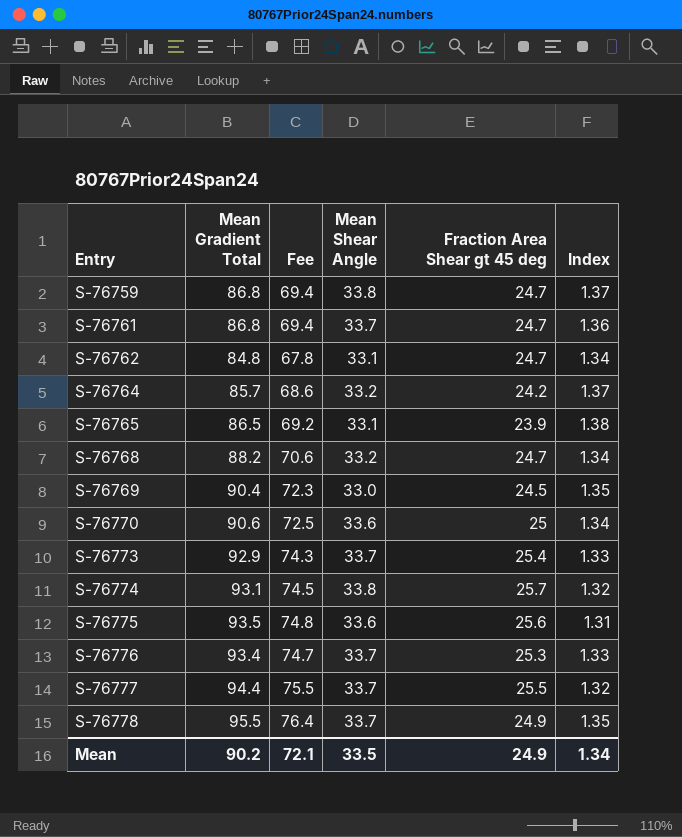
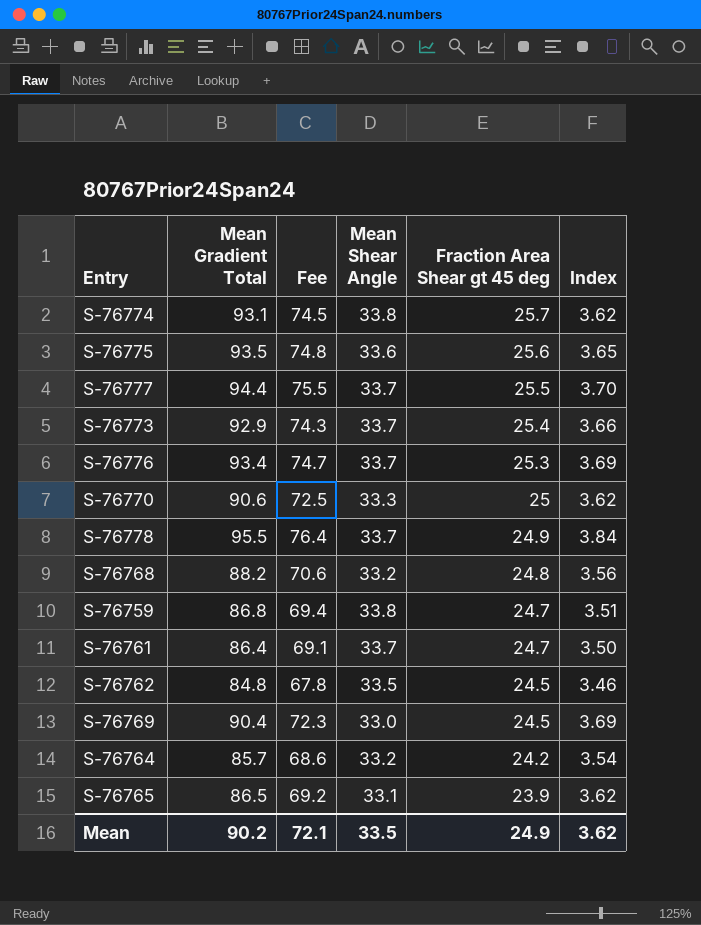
row order: Entry ascending -> Fraction Area Shear gt 45 deg descending
column Index | formula: [Mean Shear Angle] / [Fraction Area Shear gt 45 deg] -> [Mean Gradient Total] / [Fraction Area Shear gt 45 deg]
S-76770 | Mean Shear Angle: 33.6 -> 33.3
S-76768 | Fraction Area Shear gt 45 deg: 24.7 -> 24.8
S-76761 | Mean Gradient Total: 86.8 -> 86.4
S-76761 | Fee: 69.4 -> 69.1
S-76762 | Mean Shear Angle: 33.1 -> 33.5
S-76762 | Fraction Area Shear gt 45 deg: 24.7 -> 24.5
Mean | Index: 1.34 -> 3.62

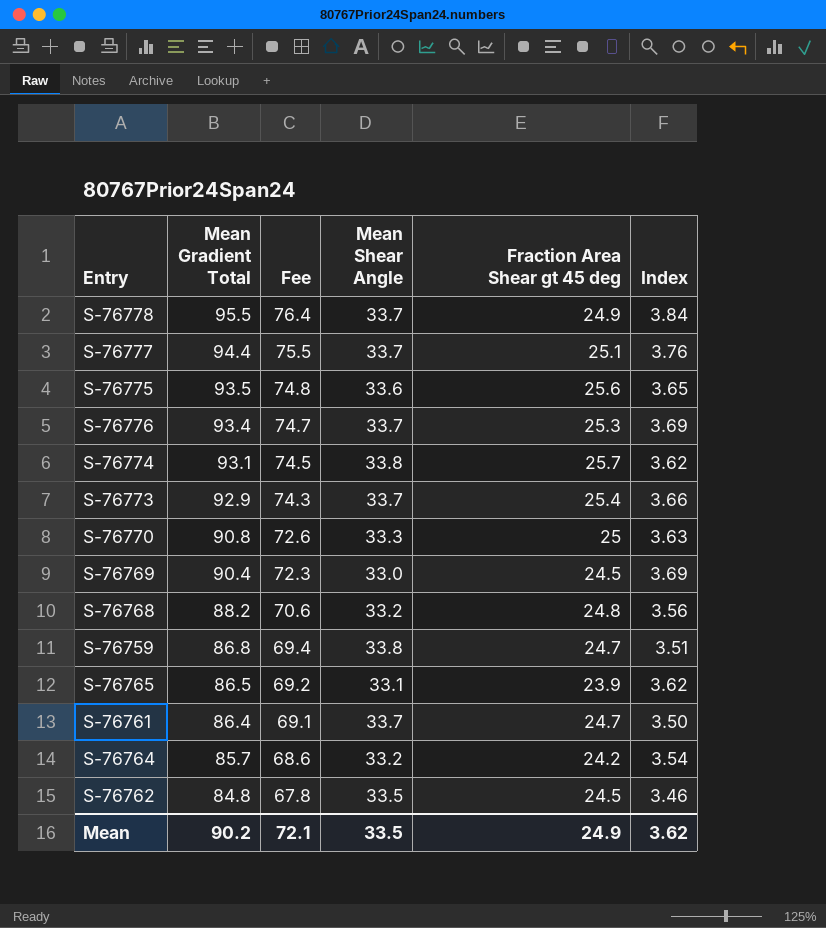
row order: Fraction Area Shear gt 45 deg descending -> Mean Gradient Total descending
S-76777 | Fraction Area Shear gt 45 deg: 25.5 -> 25.1
S-76777 | Index: 3.70 -> 3.76
S-76770 | Mean Gradient Total: 90.6 -> 90.8
S-76770 | Fee: 72.5 -> 72.6
S-76770 | Index: 3.62 -> 3.63

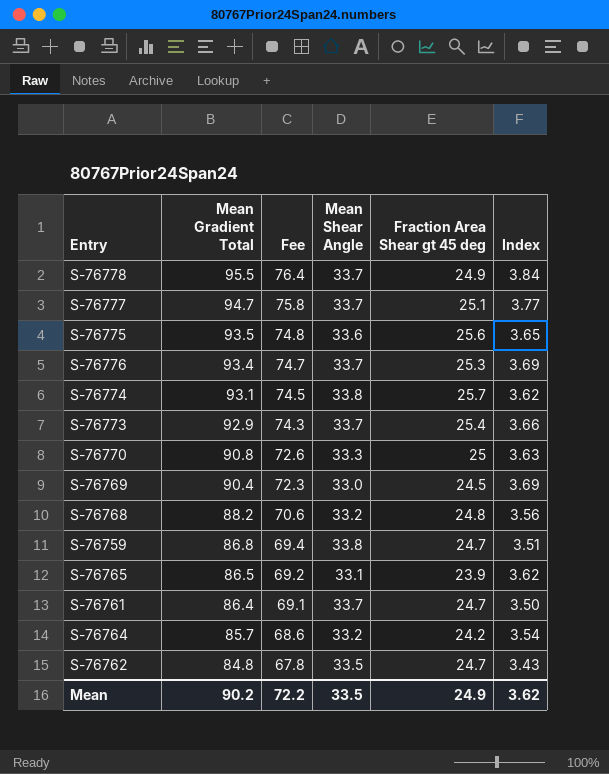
S-76777 | Mean Gradient Total: 94.4 -> 94.7
S-76777 | Fee: 75.5 -> 75.8
S-76777 | Index: 3.76 -> 3.77
S-76762 | Fraction Area Shear gt 45 deg: 24.5 -> 24.7
S-76762 | Index: 3.46 -> 3.43
Mean | Fee: 72.1 -> 72.2

